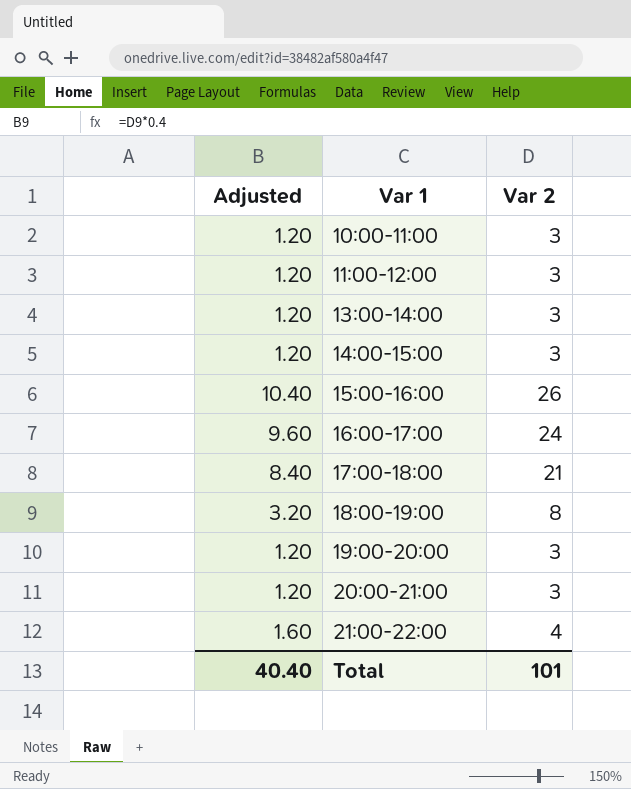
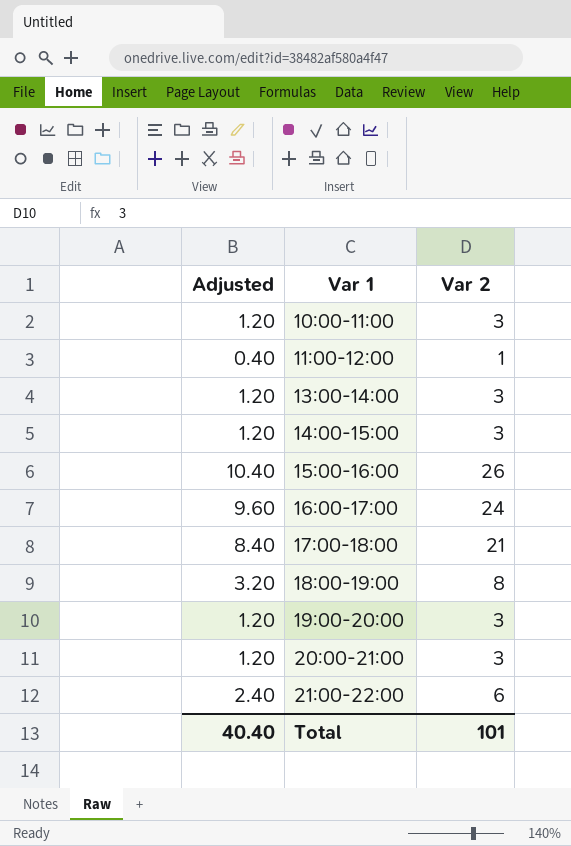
11:00-12:00 | Adjusted: 1.20 -> 0.40
11:00-12:00 | Var 2: 3 -> 1
21:00-22:00 | Adjusted: 1.60 -> 2.40
21:00-22:00 | Var 2: 4 -> 6

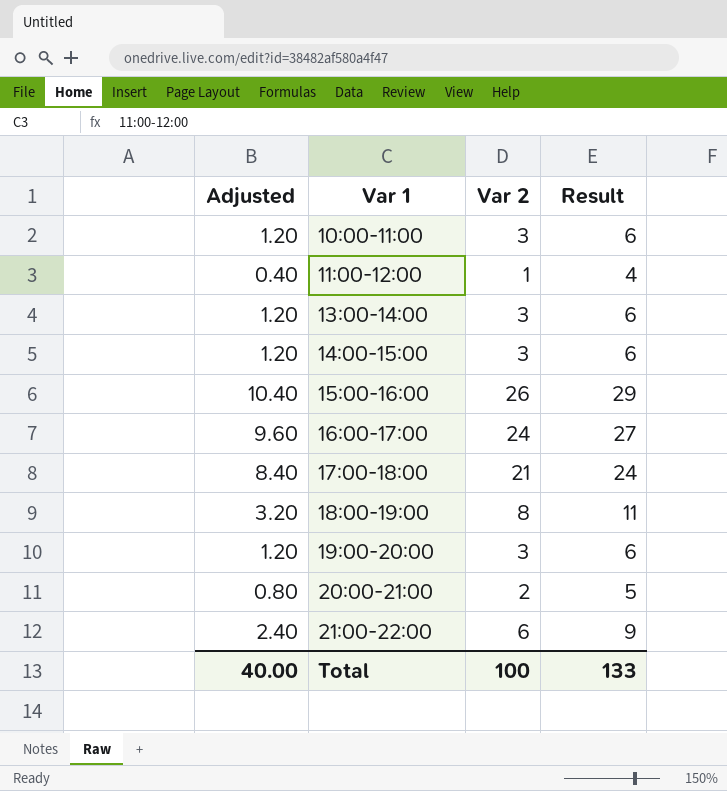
column Result | formula: none -> [Var 2] + 3
20:00-21:00 | Adjusted: 1.20 -> 0.80
20:00-21:00 | Var 2: 3 -> 2
Total | Adjusted: 40.40 -> 40.00
Total | Var 2: 101 -> 100

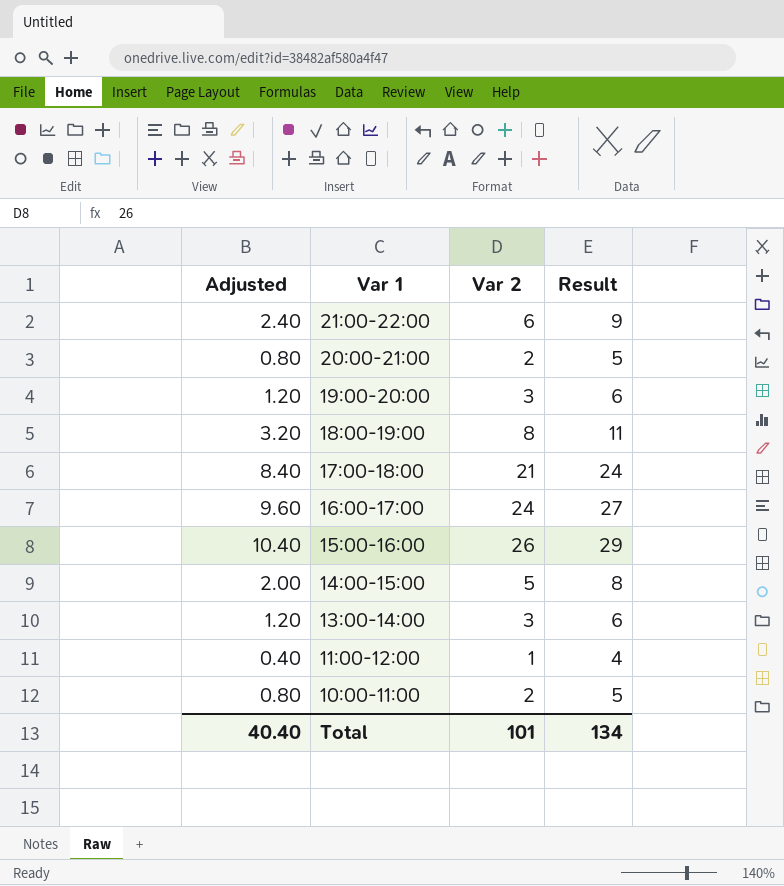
row order: Var 1 ascending -> Var 1 descending
14:00-15:00 | Adjusted: 1.20 -> 2.00
14:00-15:00 | Var 2: 3 -> 5
14:00-15:00 | Result: 6 -> 8
10:00-11:00 | Adjusted: 1.20 -> 0.80
10:00-11:00 | Var 2: 3 -> 2
10:00-11:00 | Result: 6 -> 5
Total | Adjusted: 40.00 -> 40.40
Total | Var 2: 100 -> 101
Total | Result: 133 -> 134

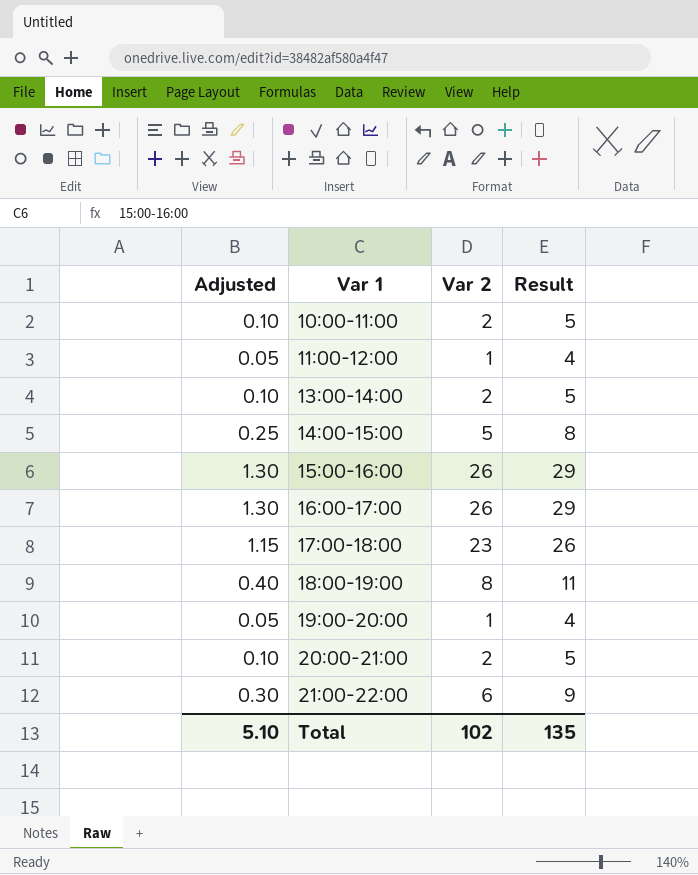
row order: Var 1 descending -> Var 1 ascending
column Adjusted | formula: [Var 2] * 0.4 -> [Var 2] * 0.05
13:00-14:00 | Var 2: 3 -> 2
13:00-14:00 | Result: 6 -> 5
16:00-17:00 | Var 2: 24 -> 26
16:00-17:00 | Result: 27 -> 29
17:00-18:00 | Var 2: 21 -> 23
17:00-18:00 | Result: 24 -> 26
19:00-20:00 | Var 2: 3 -> 1
19:00-20:00 | Result: 6 -> 4
Total | Adjusted: 40.40 -> 5.10
Total | Var 2: 101 -> 102
Total | Result: 134 -> 135

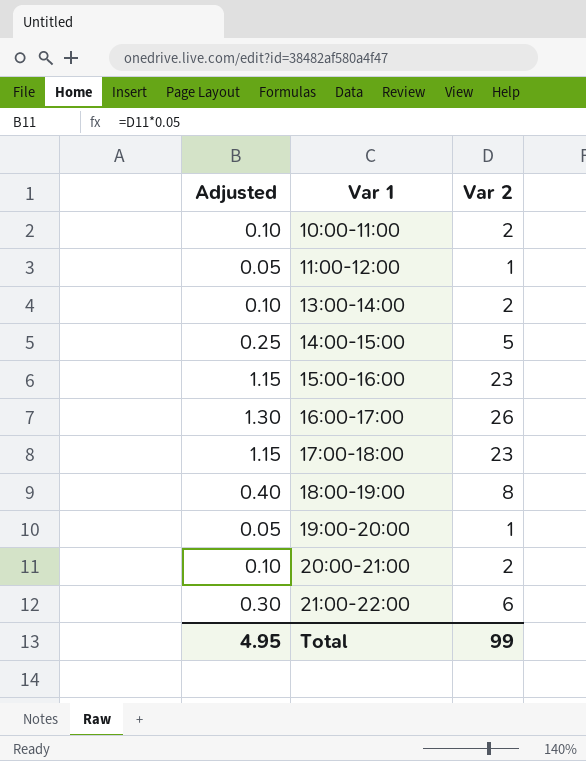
column Result | formula: [Var 2] + 3 -> none
15:00-16:00 | Adjusted: 1.30 -> 1.15
15:00-16:00 | Var 2: 26 -> 23
Total | Adjusted: 5.10 -> 4.95
Total | Var 2: 102 -> 99

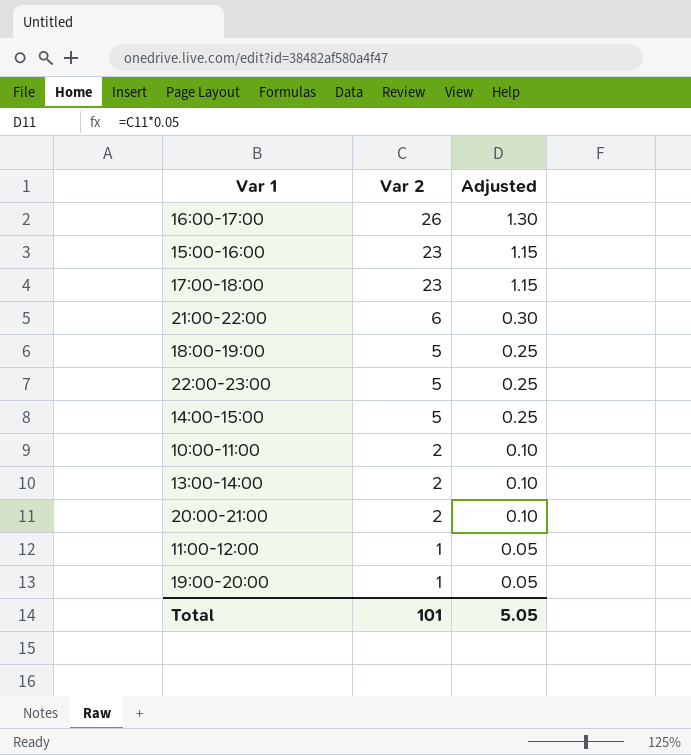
row order: Var 1 ascending -> Var 2 descending
column Adjusted | position: 1 -> 3
18:00-19:00 | Var 2: 8 -> 5
18:00-19:00 | Adjusted: 0.40 -> 0.25
row 22:00-23:00: none -> 5 | 0.25
Total | Var 2: 99 -> 101
Total | Adjusted: 4.95 -> 5.05

